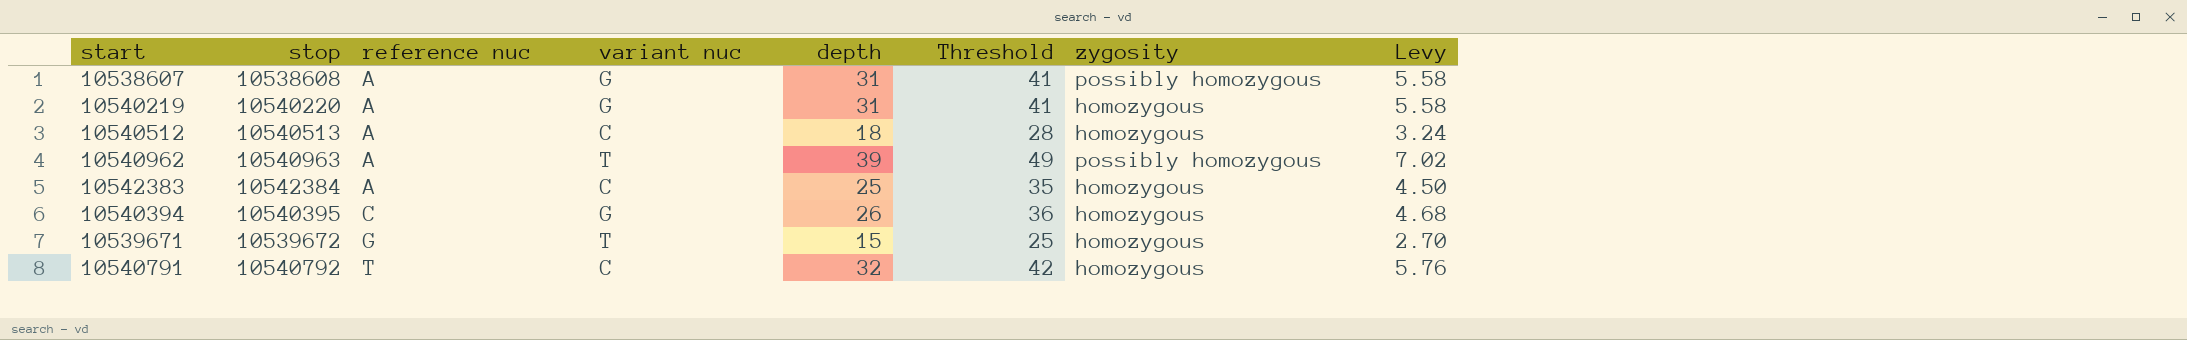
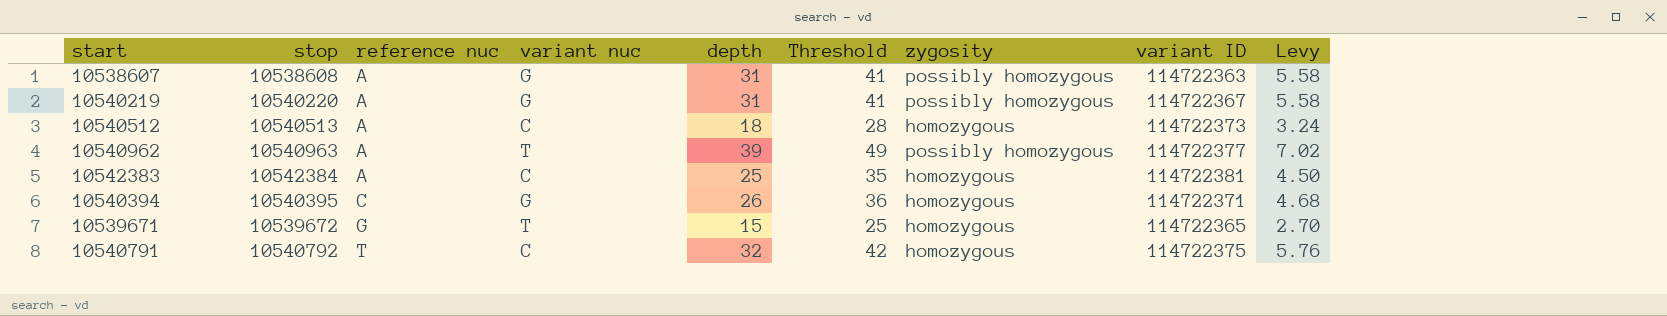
column variant ID | position: none -> 8
10540219 | zygosity: homozygous -> possibly homozygous

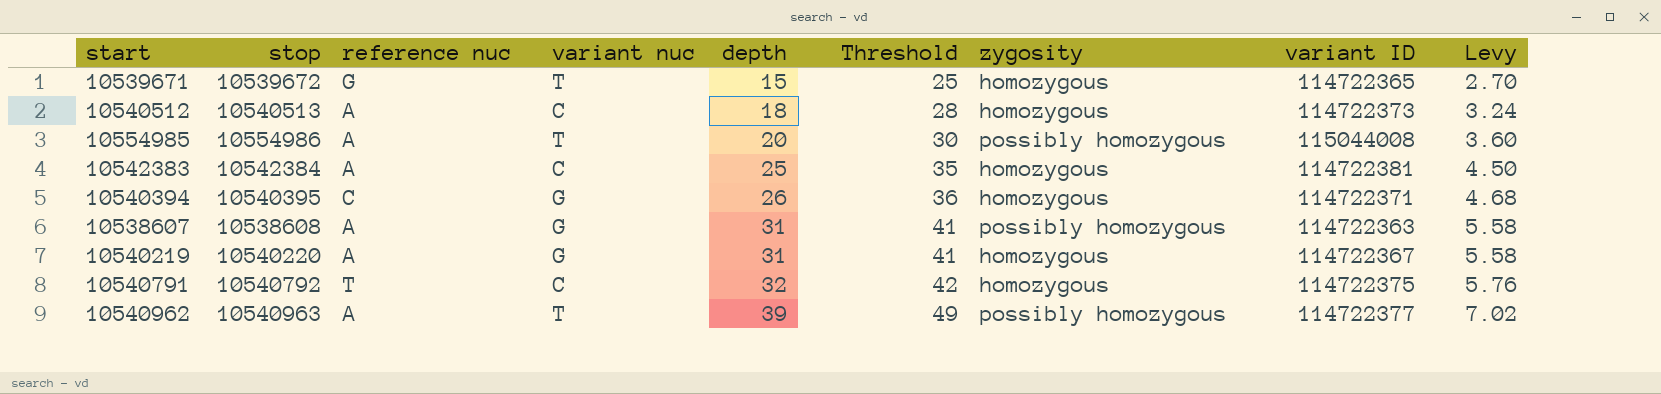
row order: reference nuc ascending -> depth ascending
row 10554985: none -> 10554986 | A | T | 20 | 30 | possibly homozygous | 115044008 | 3.60
10540219 | zygosity: possibly homozygous -> homozygous

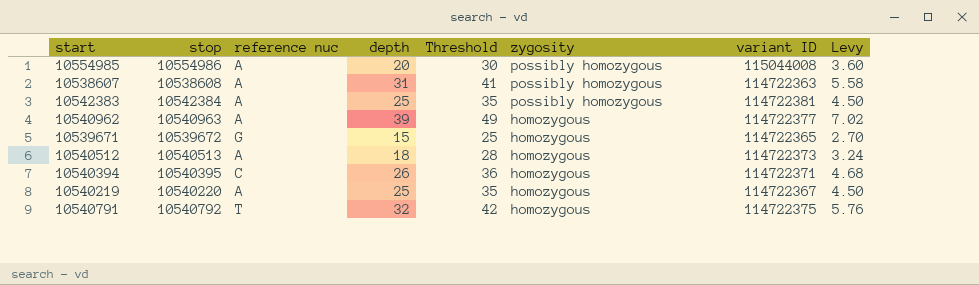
row order: depth ascending -> zygosity descending
column variant nuc | position: 4 -> none
10542383 | zygosity: homozygous -> possibly homozygous
10540962 | zygosity: possibly homozygous -> homozygous
10540219 | depth: 31 -> 25
10540219 | Threshold: 41 -> 35
10540219 | Levy: 5.58 -> 4.50

